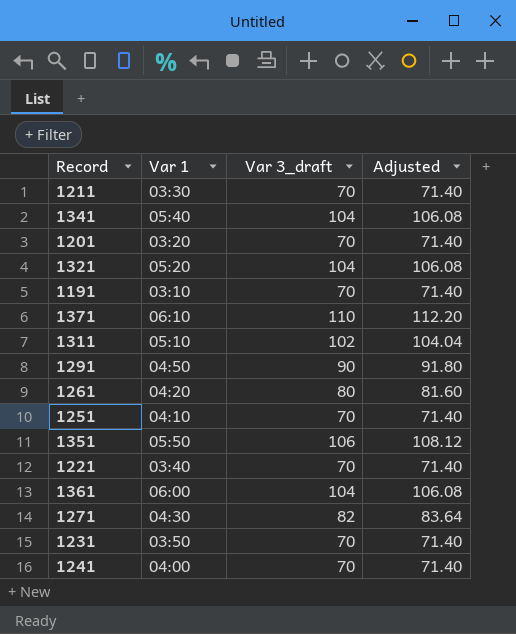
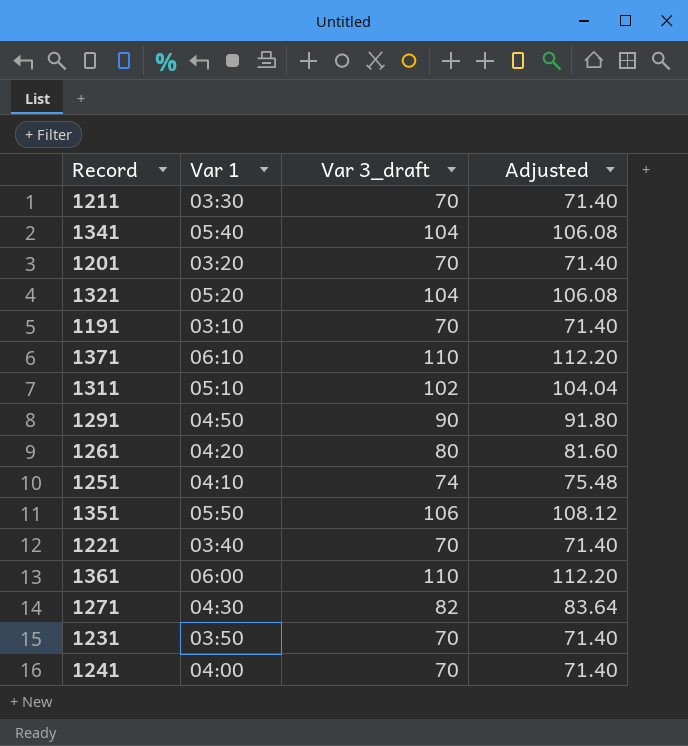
1251 | Var 3_draft: 70 -> 74
1251 | Adjusted: 71.40 -> 75.48
1361 | Var 3_draft: 104 -> 110
1361 | Adjusted: 106.08 -> 112.20

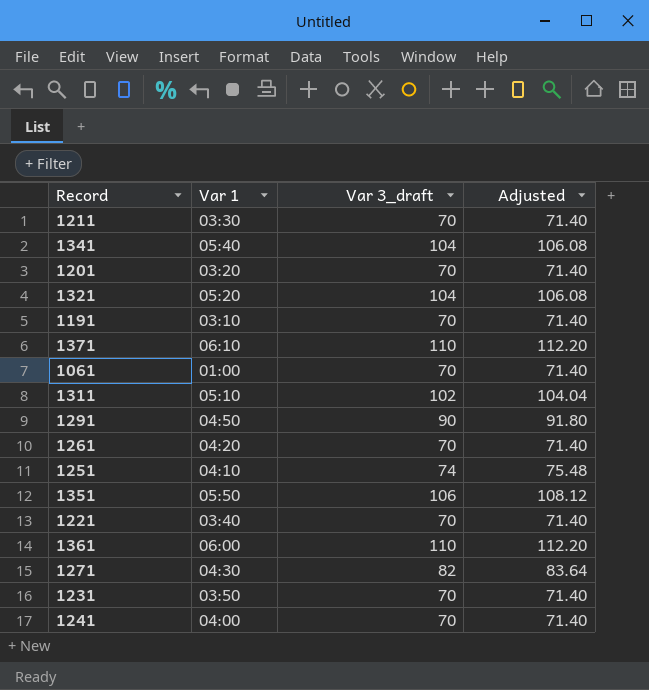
row 1061: none -> 01:00 | 70 | 71.40
1261 | Var 3_draft: 80 -> 70
1261 | Adjusted: 81.60 -> 71.40

